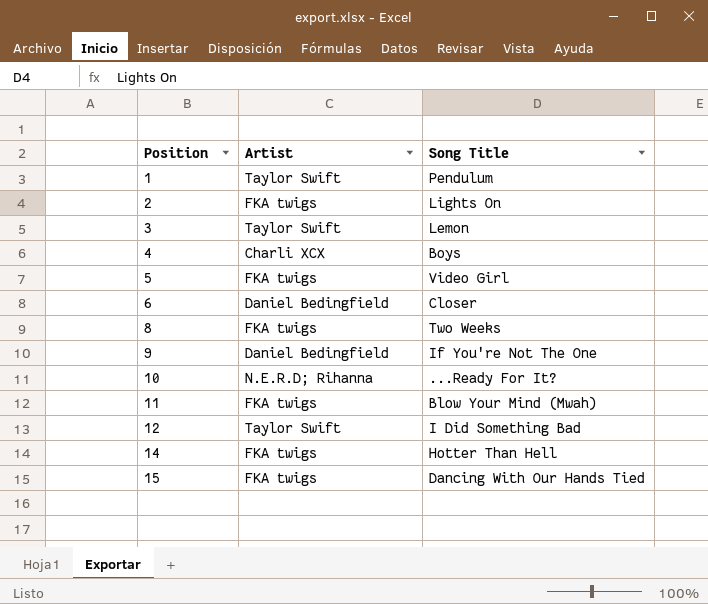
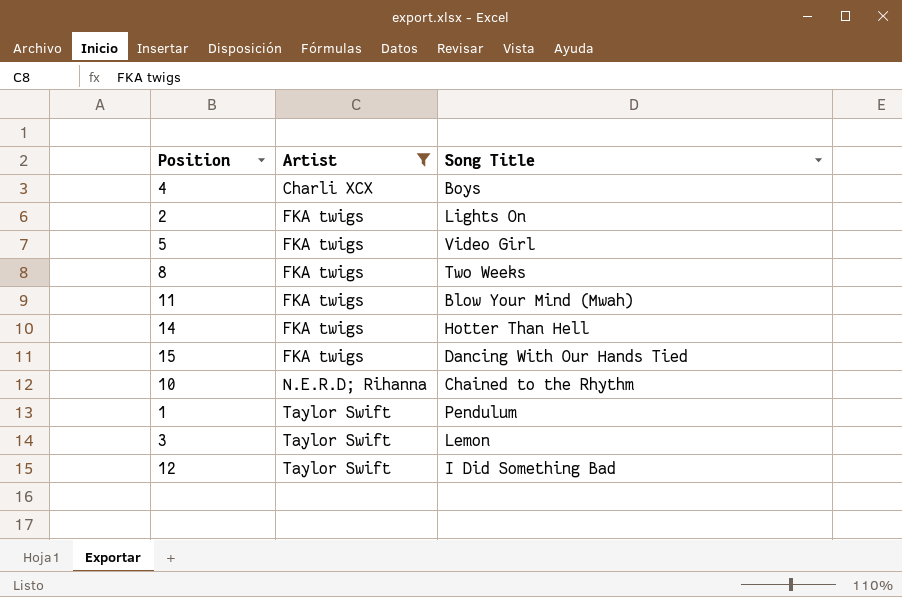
filter: none -> Artist != Daniel Bedingfield
row order: Position ascending -> Artist ascending
10 | Song Title: ...Ready For It? -> Chained to the Rhythm

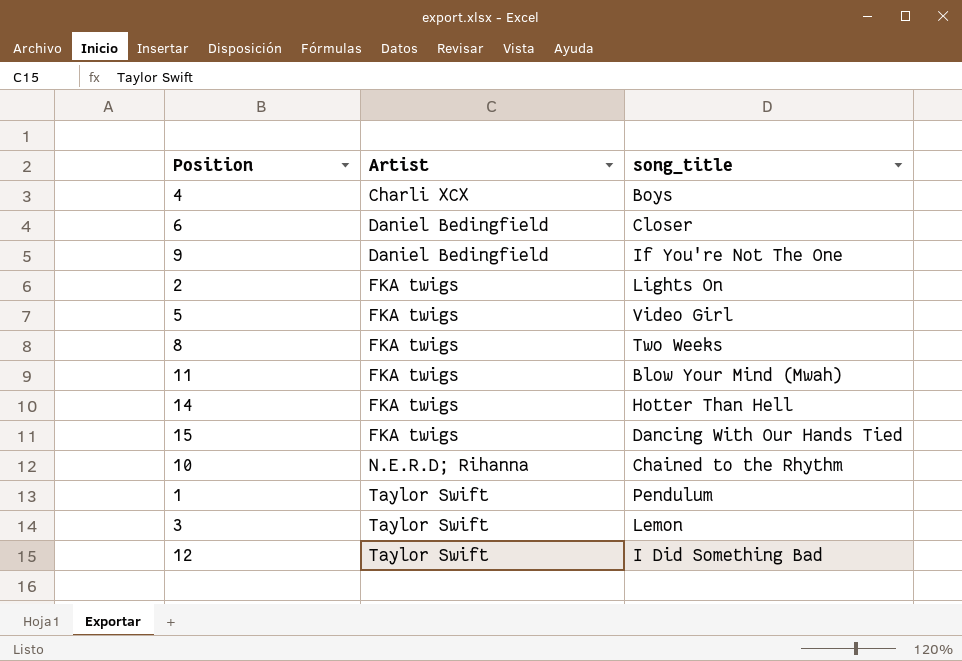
filter: Artist != Daniel Bedingfield -> none
column name: Song Title -> song_title

